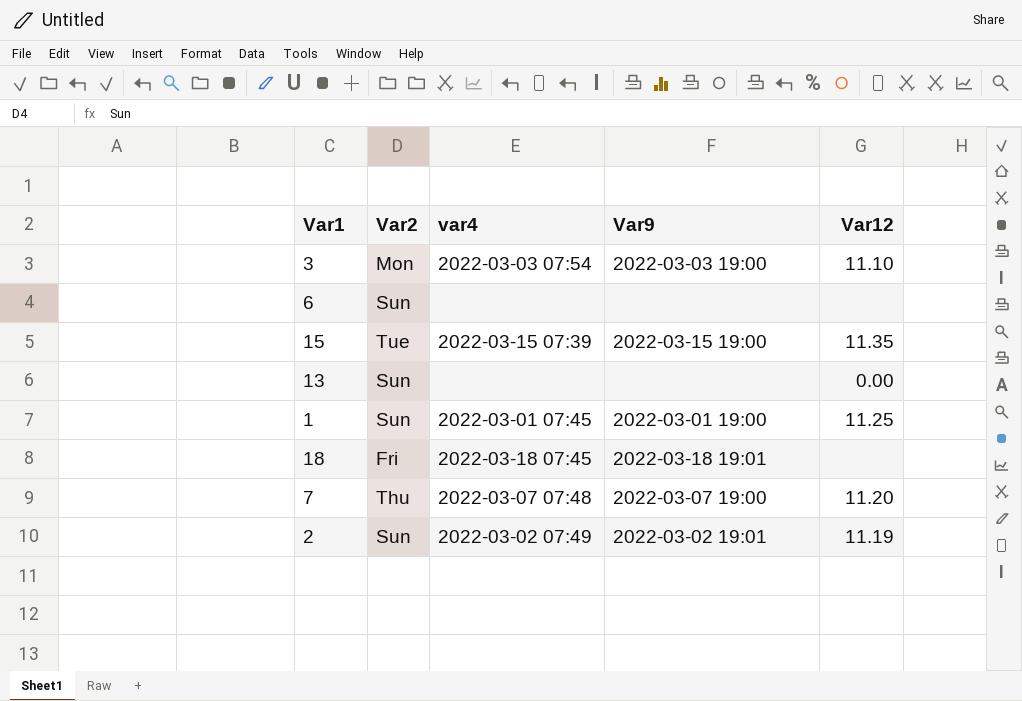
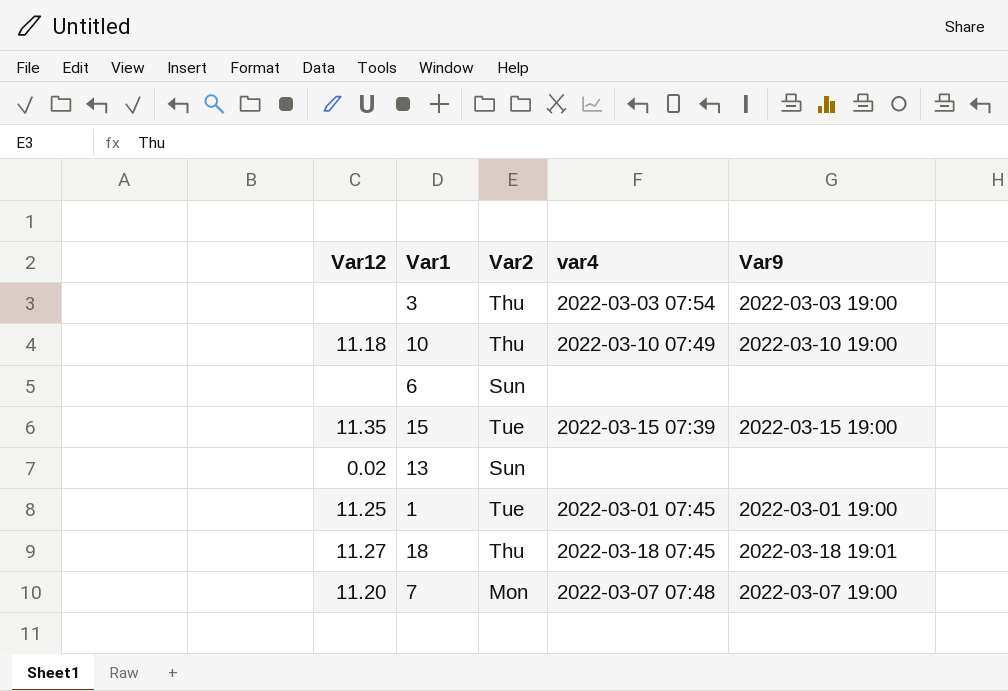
column Var12 | position: 5 -> 1
row 2: Sun | 2022-03-02 07:49 | 2022-03-02 19:01 | 11.19 -> none
3 | Var12: 11.10 -> none
3 | Var2: Mon -> Thu
row 10: none -> 11.18 | Thu | 2022-03-10 07:49 | 2022-03-10 19:00
13 | Var12: 0.00 -> 0.02
1 | Var2: Sun -> Tue
18 | Var12: none -> 11.27
18 | Var2: Fri -> Thu
7 | Var2: Thu -> Mon

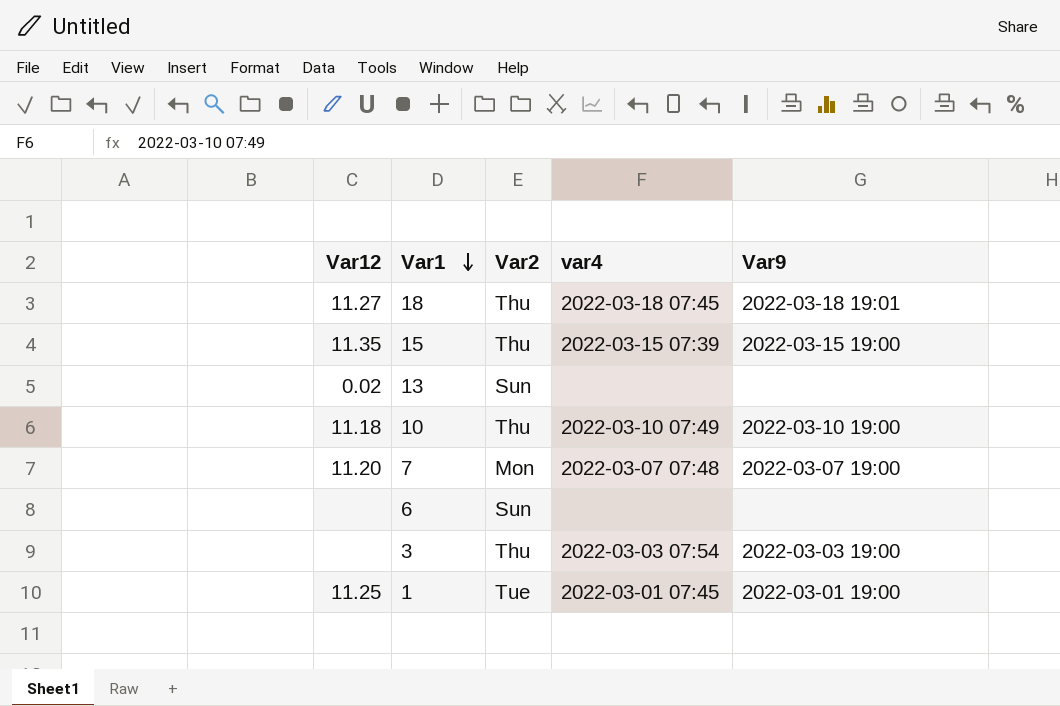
row order: none -> Var1 descending
15 | Var2: Tue -> Thu

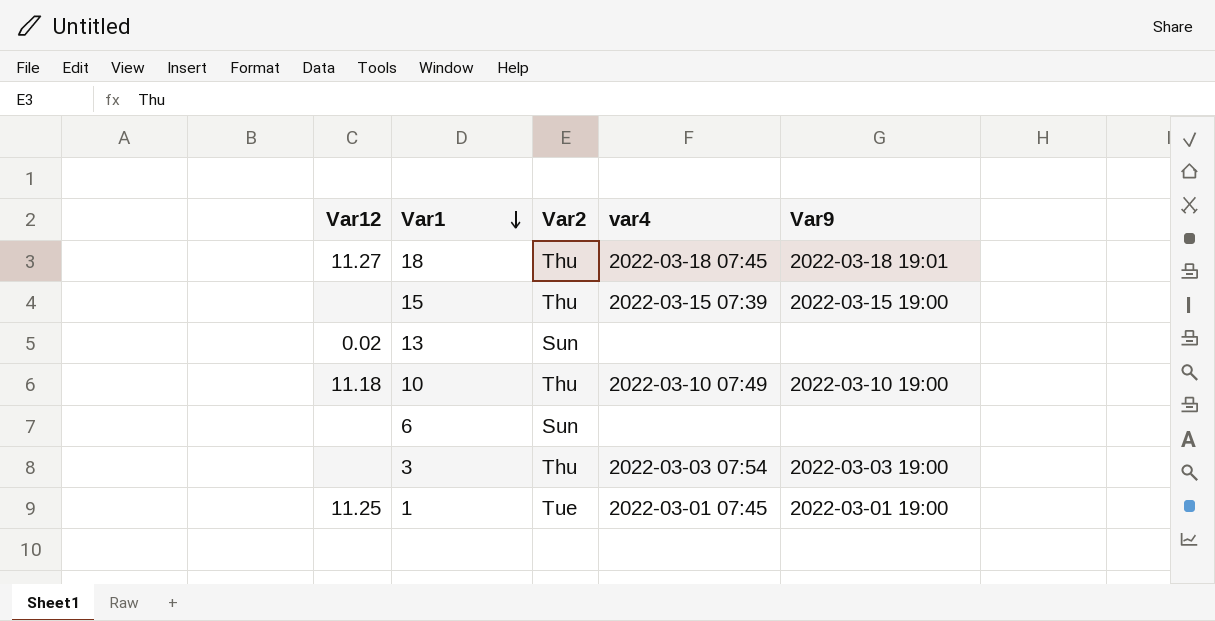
row 7: 11.20 | Mon | 2022-03-07 07:48 | 2022-03-07 19:00 -> none
15 | Var12: 11.35 -> none

